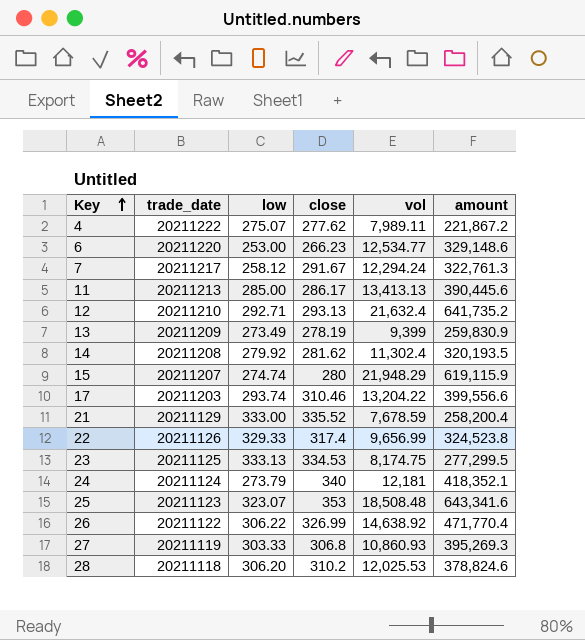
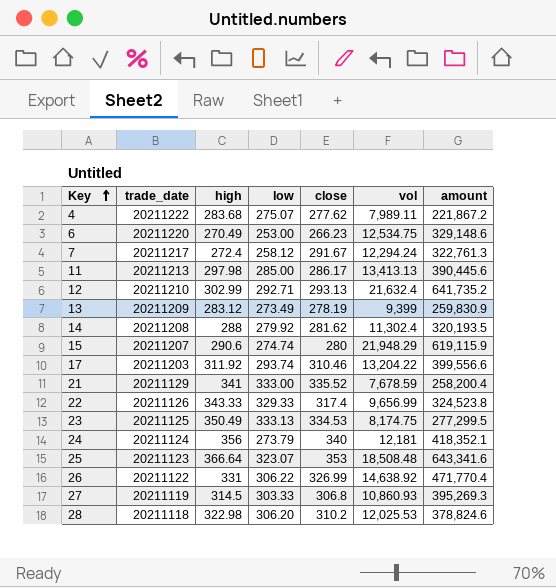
column high | position: none -> 3
6 | vol: 12,534.77 -> 12,534.75

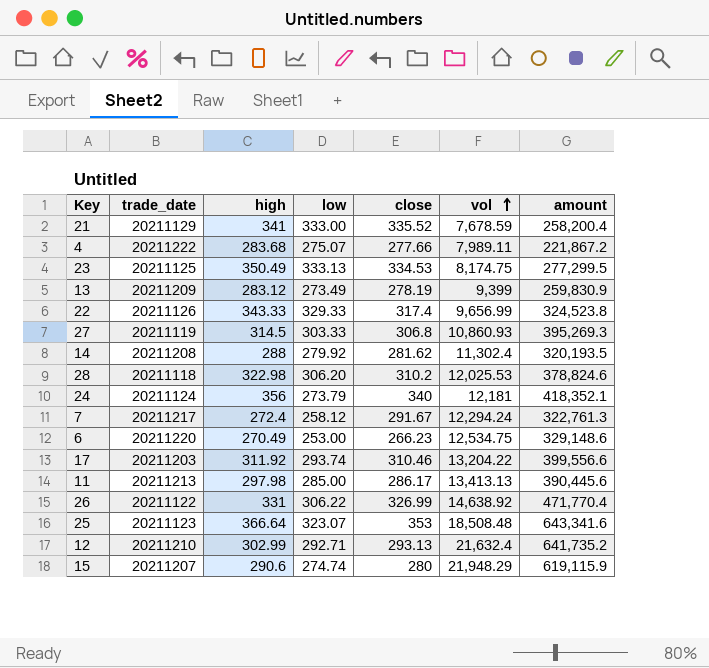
row order: Key ascending -> vol ascending
4 | close: 277.62 -> 277.66

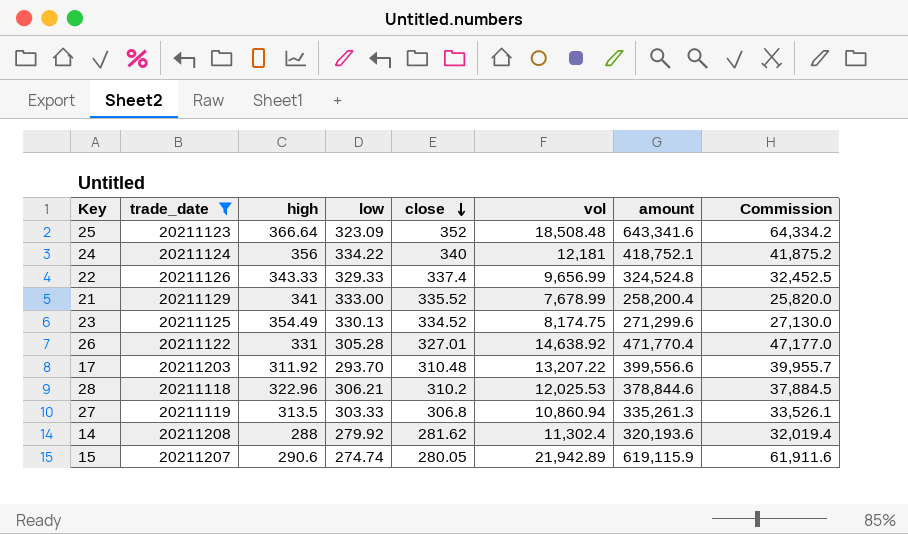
filter: none -> trade_date <= 20211208
row order: vol ascending -> close descending
column Commission | formula: none -> [amount] * 0.1
25 | low: 323.07 -> 323.09
25 | close: 353 -> 352
24 | low: 273.79 -> 334.22
24 | amount: 418,352.1 -> 418,752.1
22 | close: 317.4 -> 337.4
22 | amount: 324,523.8 -> 324,524.8
21 | vol: 7,678.59 -> 7,678.99
23 | high: 350.49 -> 354.49
23 | low: 333.13 -> 330.13
23 | close: 334.53 -> 334.52
23 | amount: 277,299.5 -> 271,299.6
26 | low: 306.22 -> 305.28
26 | close: 326.99 -> 327.01
17 | low: 293.74 -> 293.70
17 | close: 310.46 -> 310.48
17 | vol: 13,204.22 -> 13,207.22
28 | high: 322.98 -> 322.96
28 | low: 306.20 -> 306.21
28 | amount: 378,824.6 -> 378,844.6
27 | high: 314.5 -> 313.5
27 | vol: 10,860.93 -> 10,860.94
27 | amount: 395,269.3 -> 335,261.3
14 | amount: 320,193.5 -> 320,193.6
15 | close: 280 -> 280.05
15 | vol: 21,948.29 -> 21,942.89

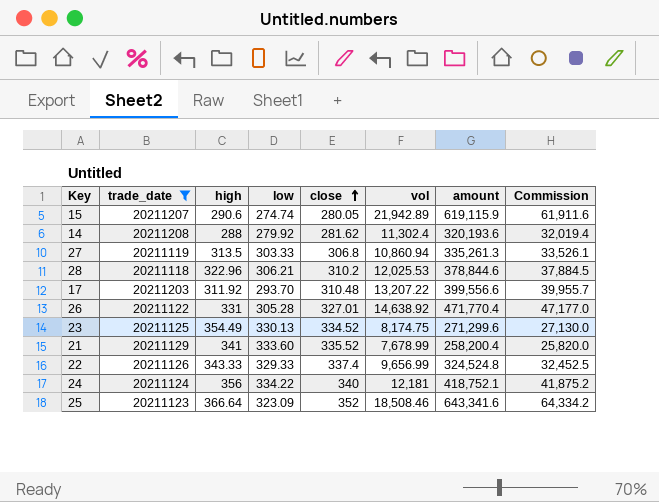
row order: close descending -> close ascending
21 | low: 333.00 -> 333.60
25 | vol: 18,508.48 -> 18,508.46

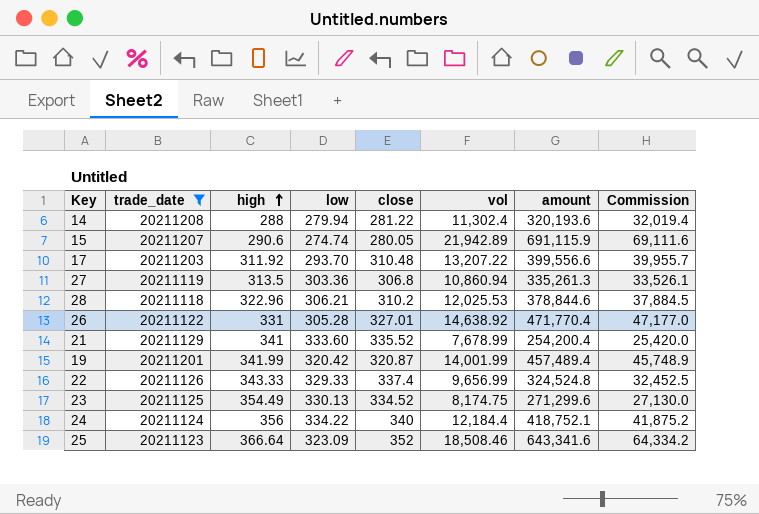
row order: close ascending -> high ascending
14 | low: 279.92 -> 279.94
14 | close: 281.62 -> 281.22
15 | amount: 619,115.9 -> 691,115.9
15 | Commission: 61,911.6 -> 69,111.6
27 | low: 303.33 -> 303.36
21 | amount: 258,200.4 -> 254,200.4
21 | Commission: 25,820.0 -> 25,420.0
row 19: none -> 20211201 | 341.99 | 320.42 | 320.87 | 14,001.99 | 457,489.4 | 45,748.9
24 | vol: 12,181 -> 12,184.4

